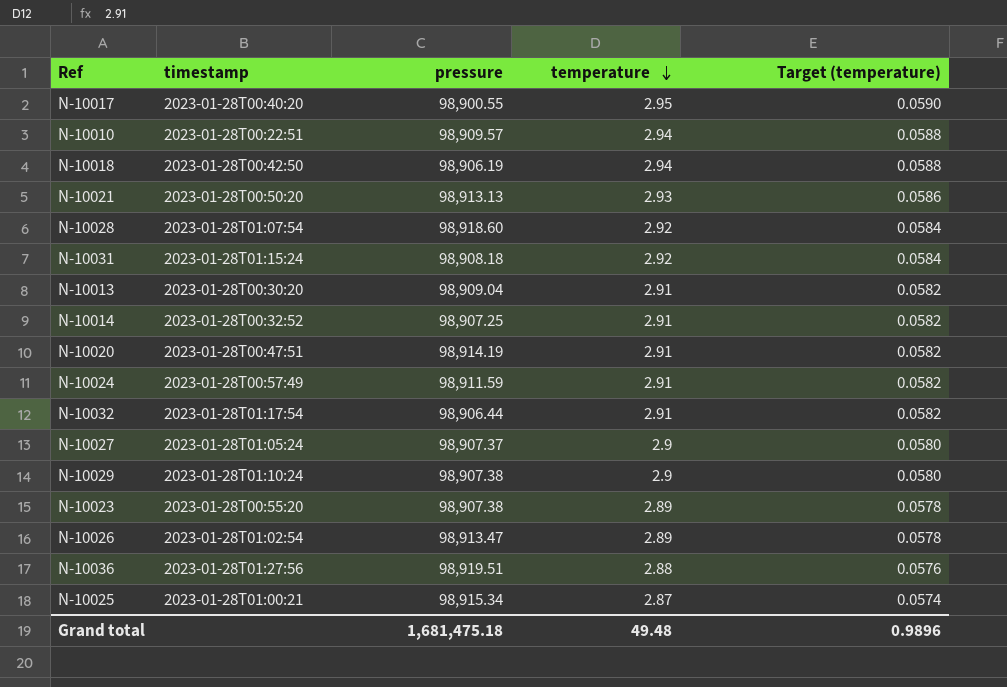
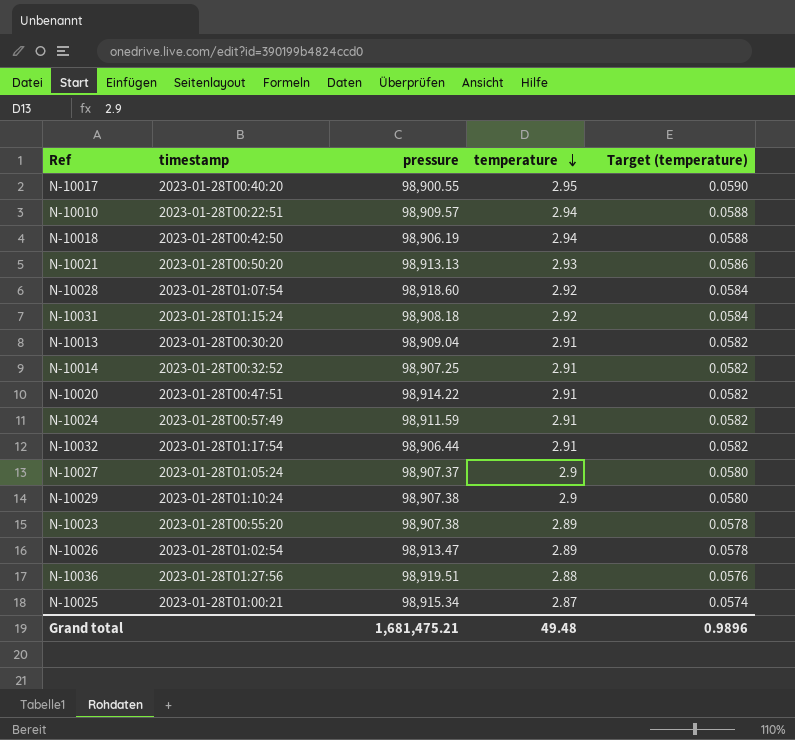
N-10020 | pressure: 98,914.19 -> 98,914.22
Grand total | pressure: 1,681,475.18 -> 1,681,475.21

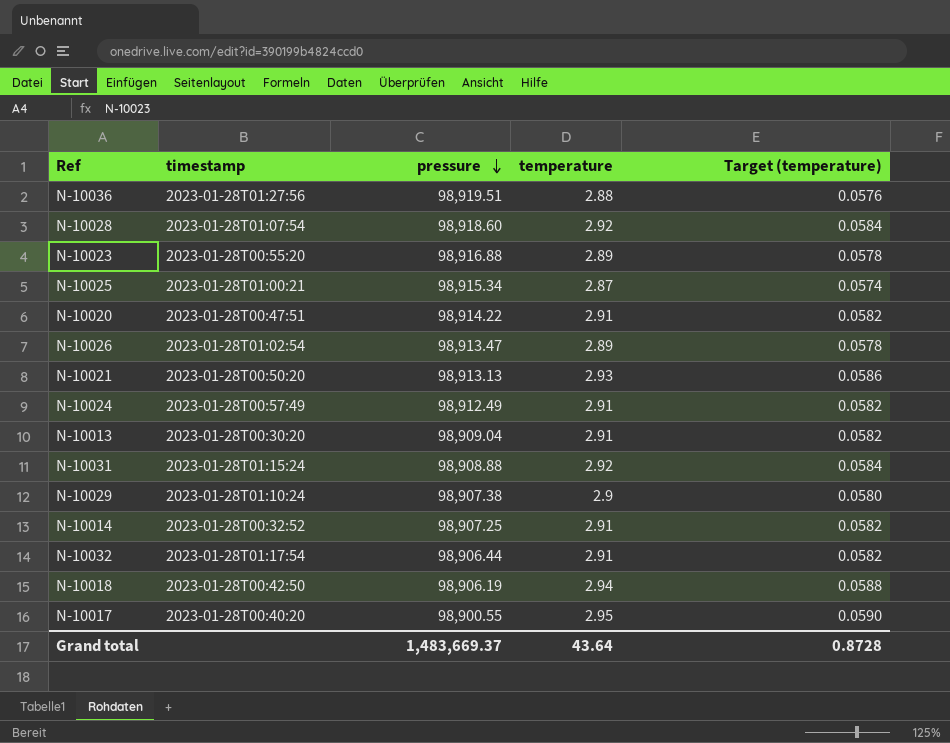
row order: temperature descending -> pressure descending
row N-10010: 2023-01-28T00:22:51 | 98,909.57 | 2.94 | 0.0588 -> none
row N-10027: 2023-01-28T01:05:24 | 98,907.37 | 2.9 | 0.0580 -> none
N-10023 | pressure: 98,907.38 -> 98,916.88
N-10024 | pressure: 98,911.59 -> 98,912.49
N-10031 | pressure: 98,908.18 -> 98,908.88
Grand total | pressure: 1,681,475.21 -> 1,483,669.37
Grand total | temperature: 49.48 -> 43.64
Grand total | Target (temperature): 0.9896 -> 0.8728

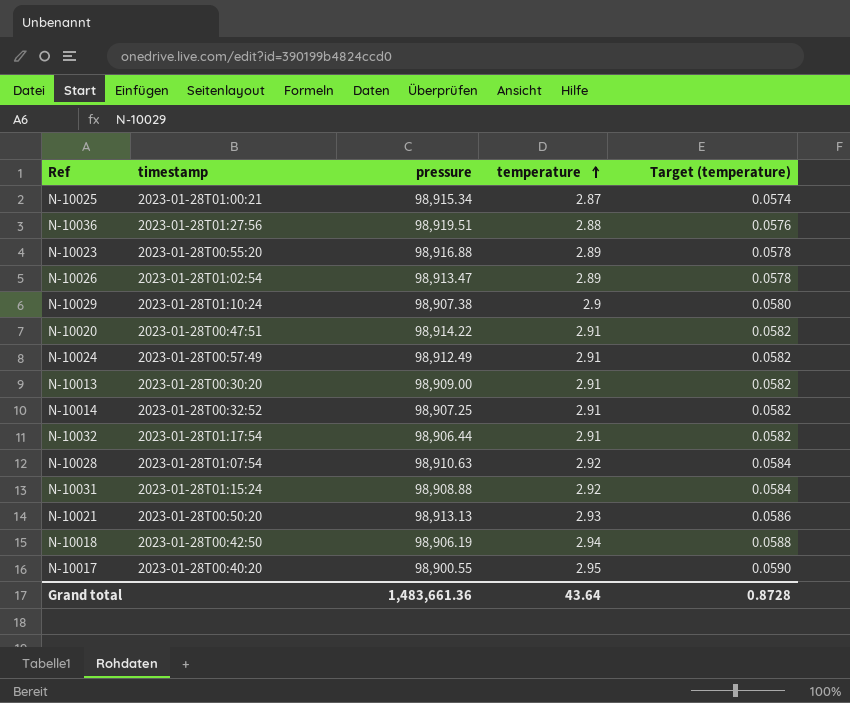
row order: pressure descending -> temperature ascending
N-10013 | pressure: 98,909.04 -> 98,909.00
N-10028 | pressure: 98,918.60 -> 98,910.63
Grand total | pressure: 1,483,669.37 -> 1,483,661.36

